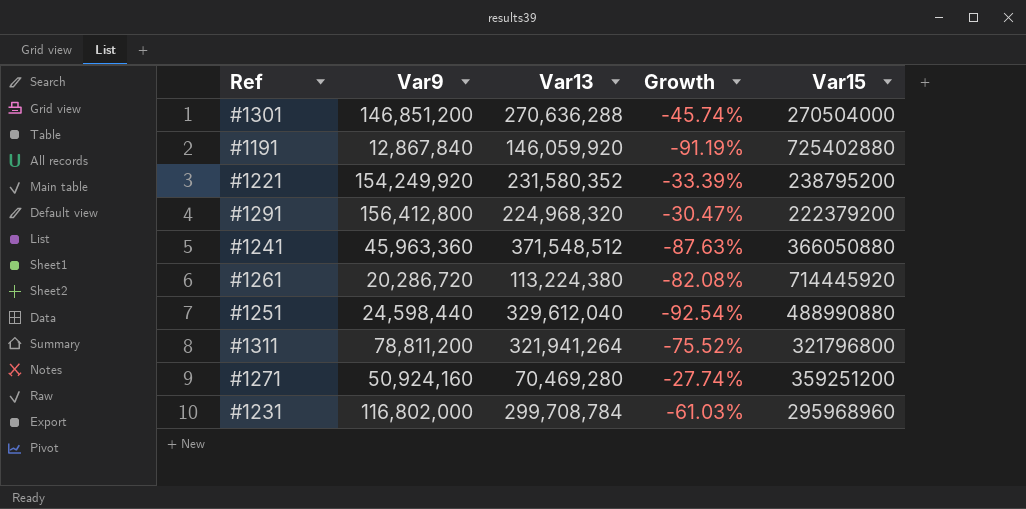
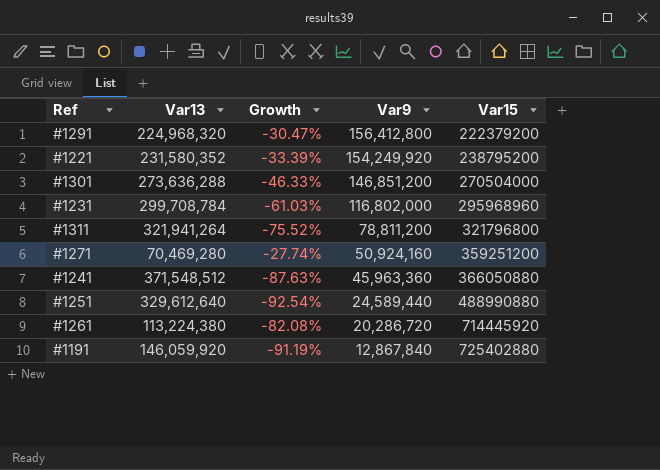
row order: none -> Var9 descending
column Var9 | position: 2 -> 4
#1301 | Var13: 270,636,288 -> 273,636,288
#1301 | Growth: -45.74% -> -46.33%
#1251 | Var13: 329,612,040 -> 329,612,640
#1251 | Var9: 24,598,440 -> 24,589,440

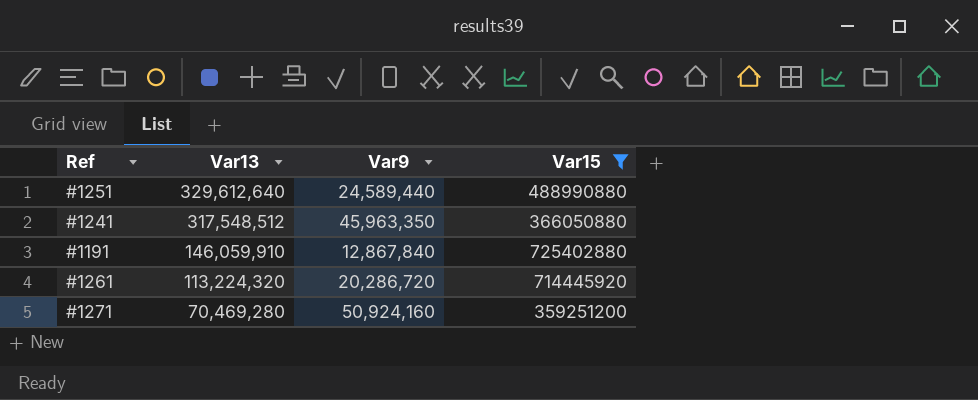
filter: none -> Var15 >= 359251200
row order: Var9 descending -> Var13 descending
column Growth | formula: ([Var9] - [Var13]) / [Var13] -> none
#1241 | Var13: 371,548,512 -> 317,548,512
#1241 | Var9: 45,963,360 -> 45,963,350
#1191 | Var13: 146,059,920 -> 146,059,910
#1261 | Var13: 113,224,380 -> 113,224,320

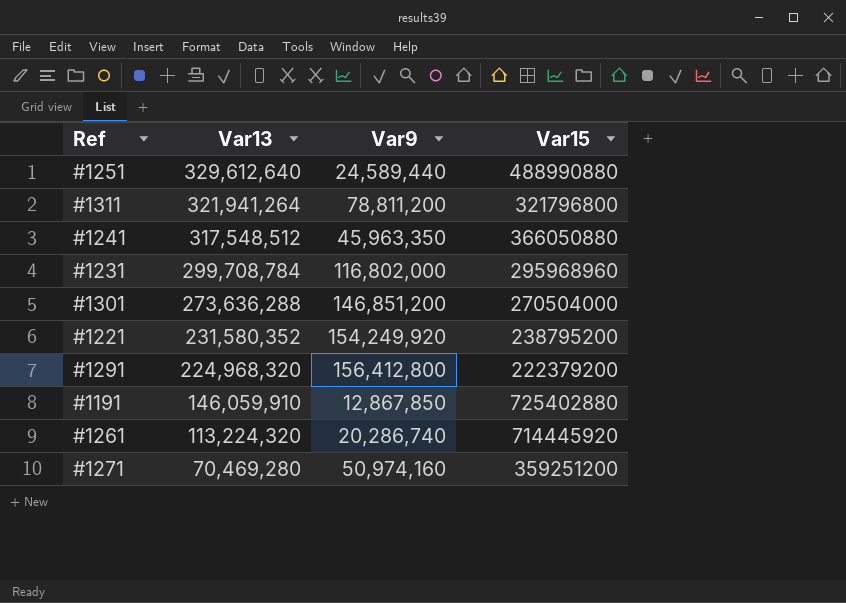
filter: Var15 >= 359251200 -> none
#1191 | Var9: 12,867,840 -> 12,867,850
#1261 | Var9: 20,286,720 -> 20,286,740
#1271 | Var9: 50,924,160 -> 50,974,160

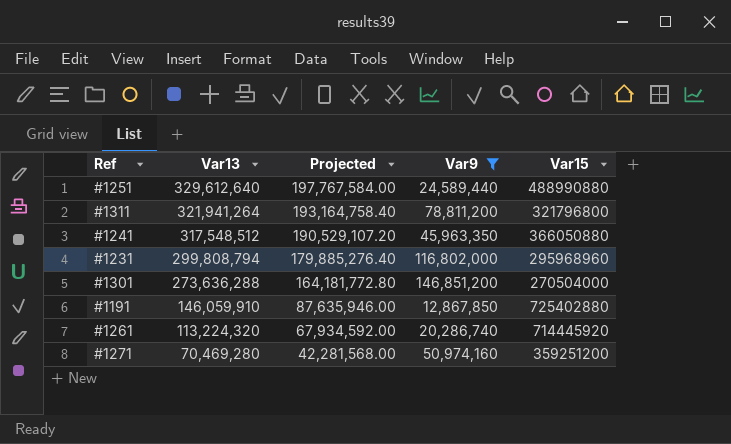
filter: none -> Var9 <= 146,851,200
column Projected | formula: none -> [Var13] * 0.6
#1231 | Var13: 299,708,784 -> 299,808,794

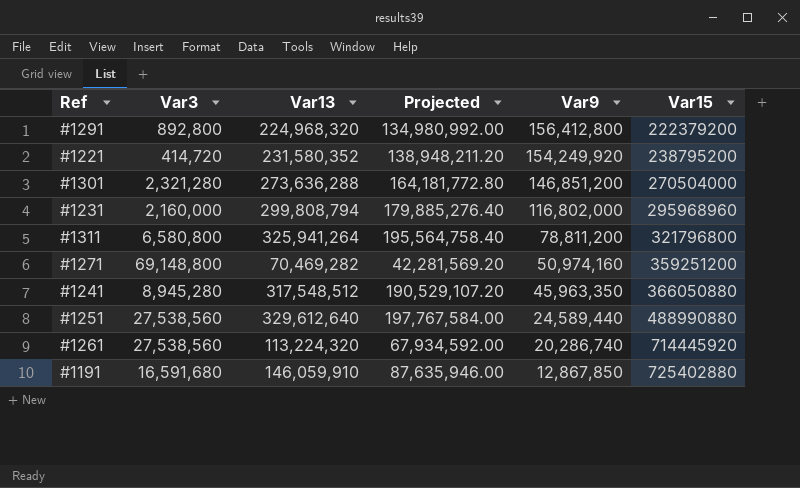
filter: Var9 <= 146,851,200 -> none
row order: Var13 descending -> Var9 descending
column Var3 | position: none -> 2
#1311 | Var13: 321,941,264 -> 325,941,264
#1311 | Projected: 193,164,758.40 -> 195,564,758.40
#1271 | Var13: 70,469,280 -> 70,469,282
#1271 | Projected: 42,281,568.00 -> 42,281,569.20

